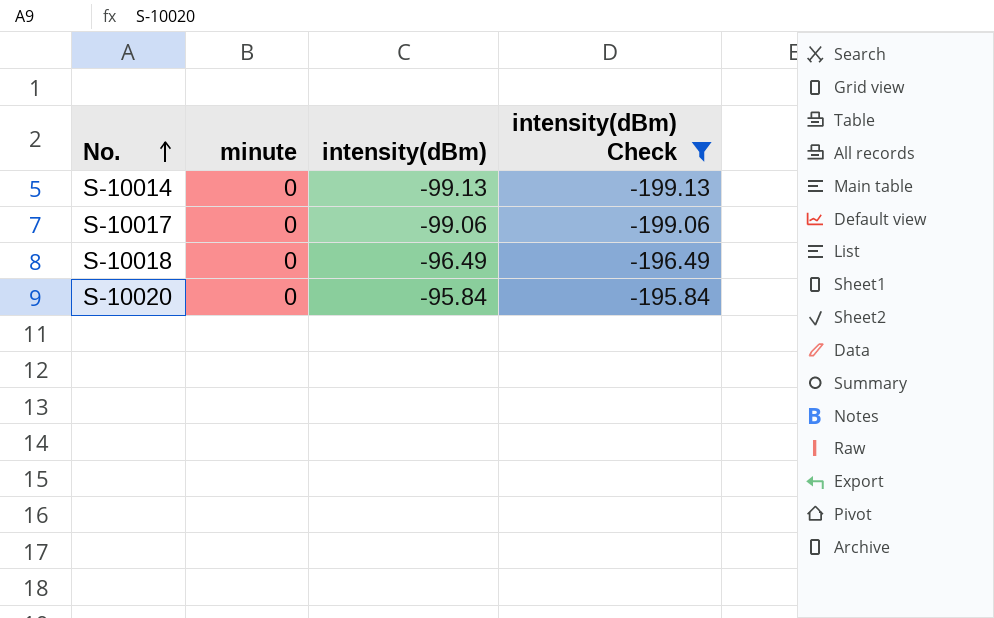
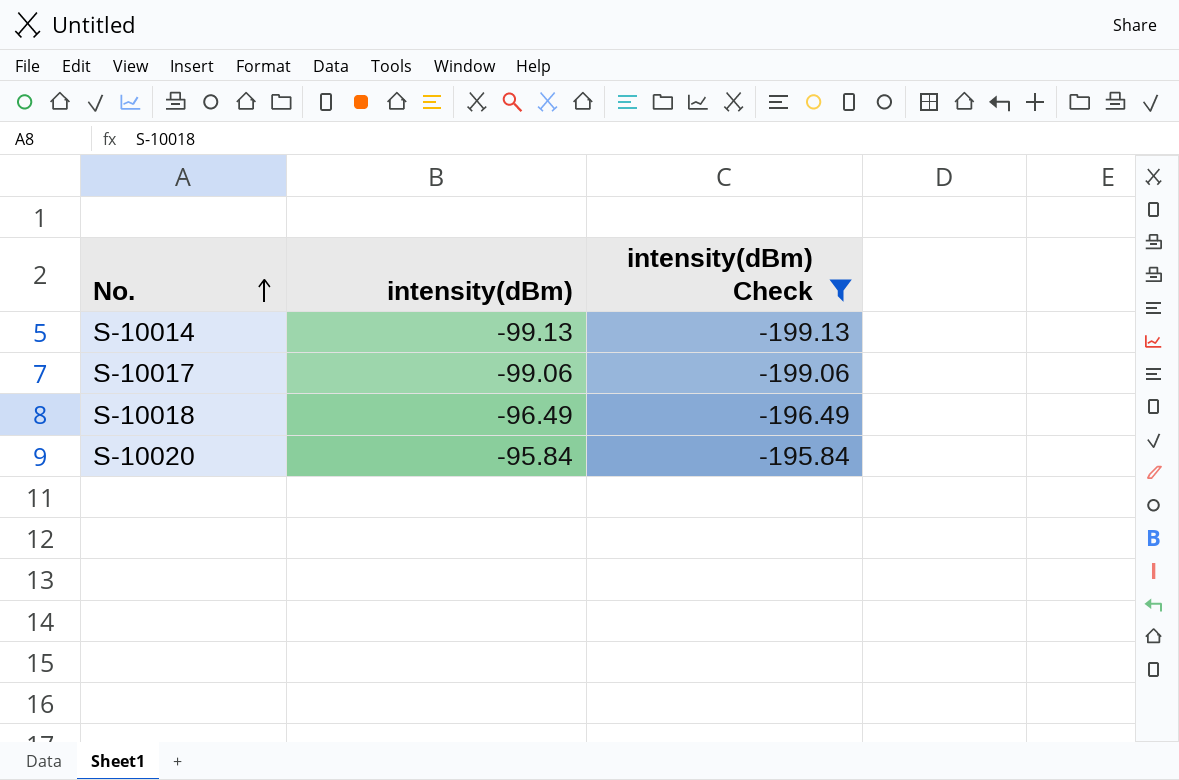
column minute | position: 2 -> none

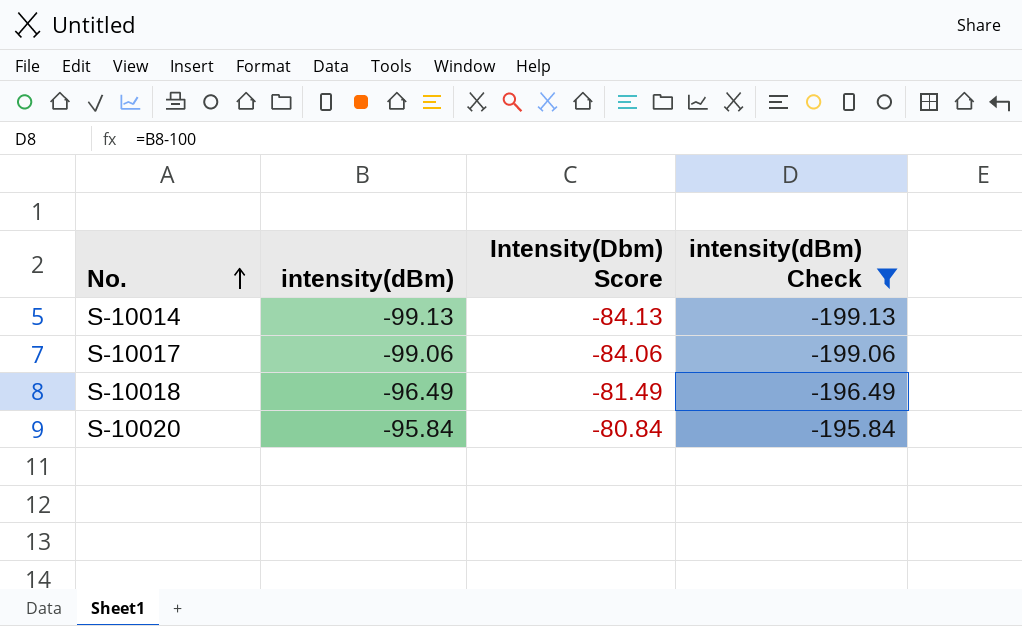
column Intensity(Dbm) Score | formula: none -> [intensity(dBm)] + 15

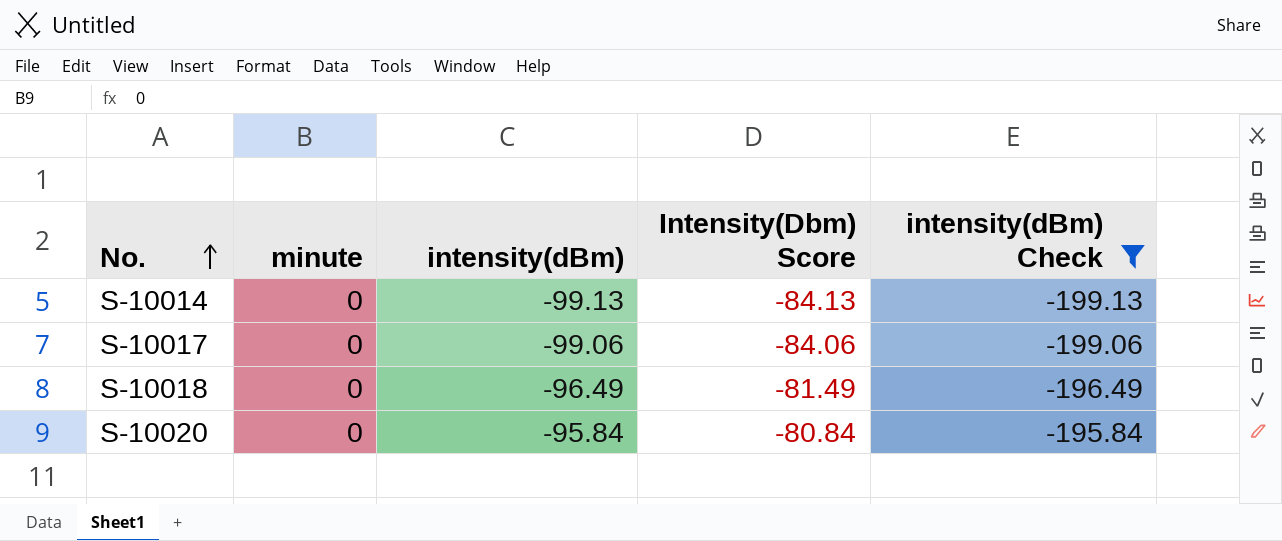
column minute | position: none -> 2

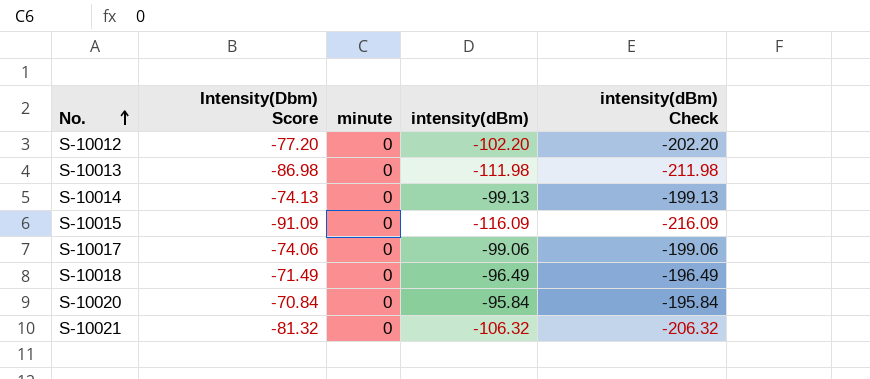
filter: intensity(dBm) Check >= -199.13 -> none
column Intensity(Dbm) Score | formula: [intensity(dBm)] + 15 -> [intensity(dBm)] + 25
column Intensity(Dbm) Score | position: 4 -> 2

